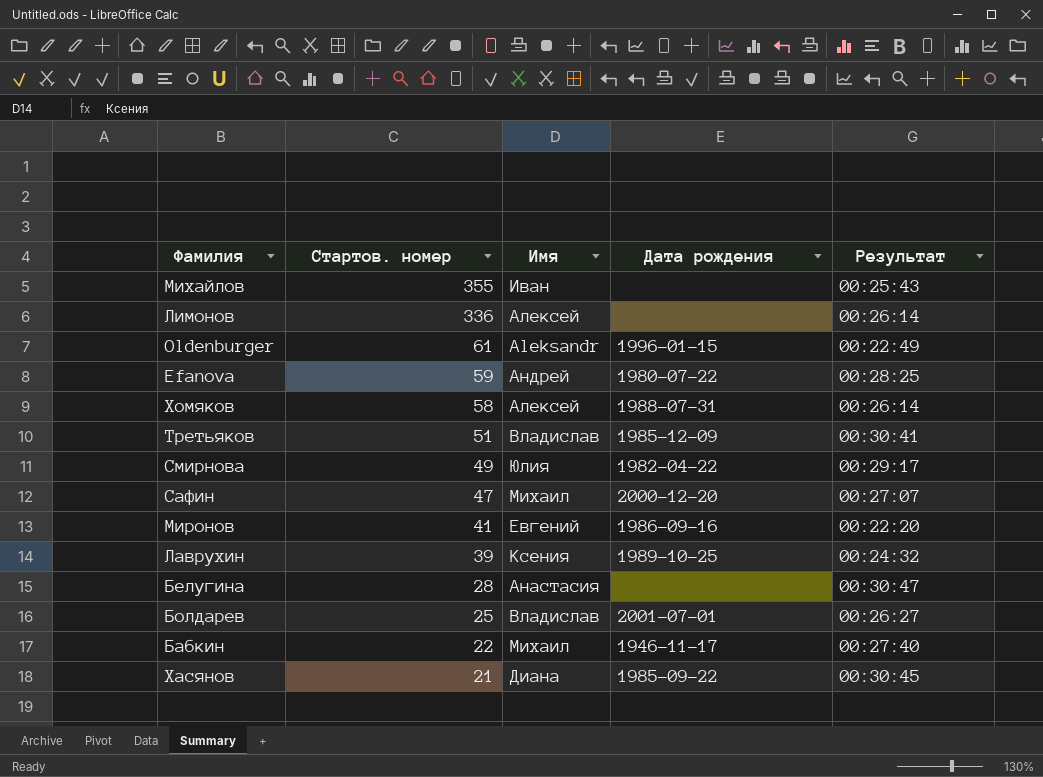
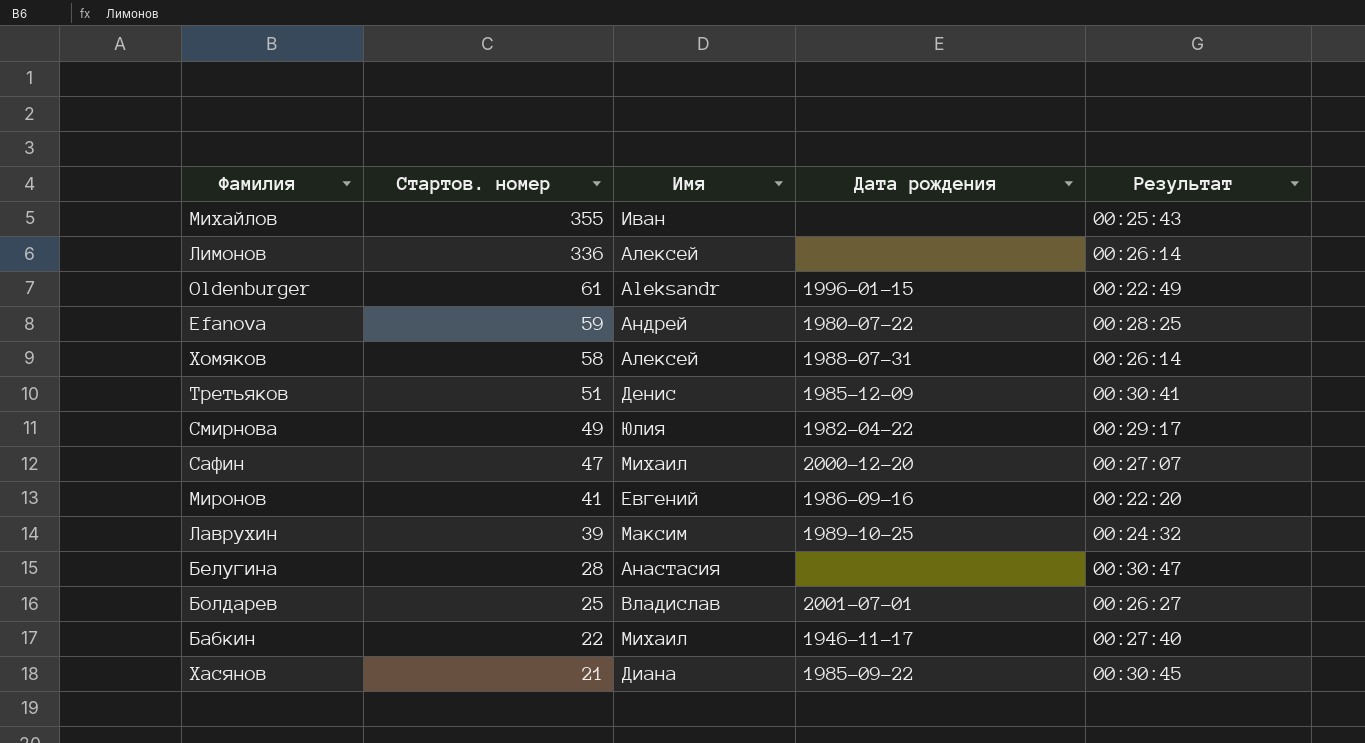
Третьяков | Имя: Владислав -> Денис
Лаврухин | Имя: Ксения -> Максим

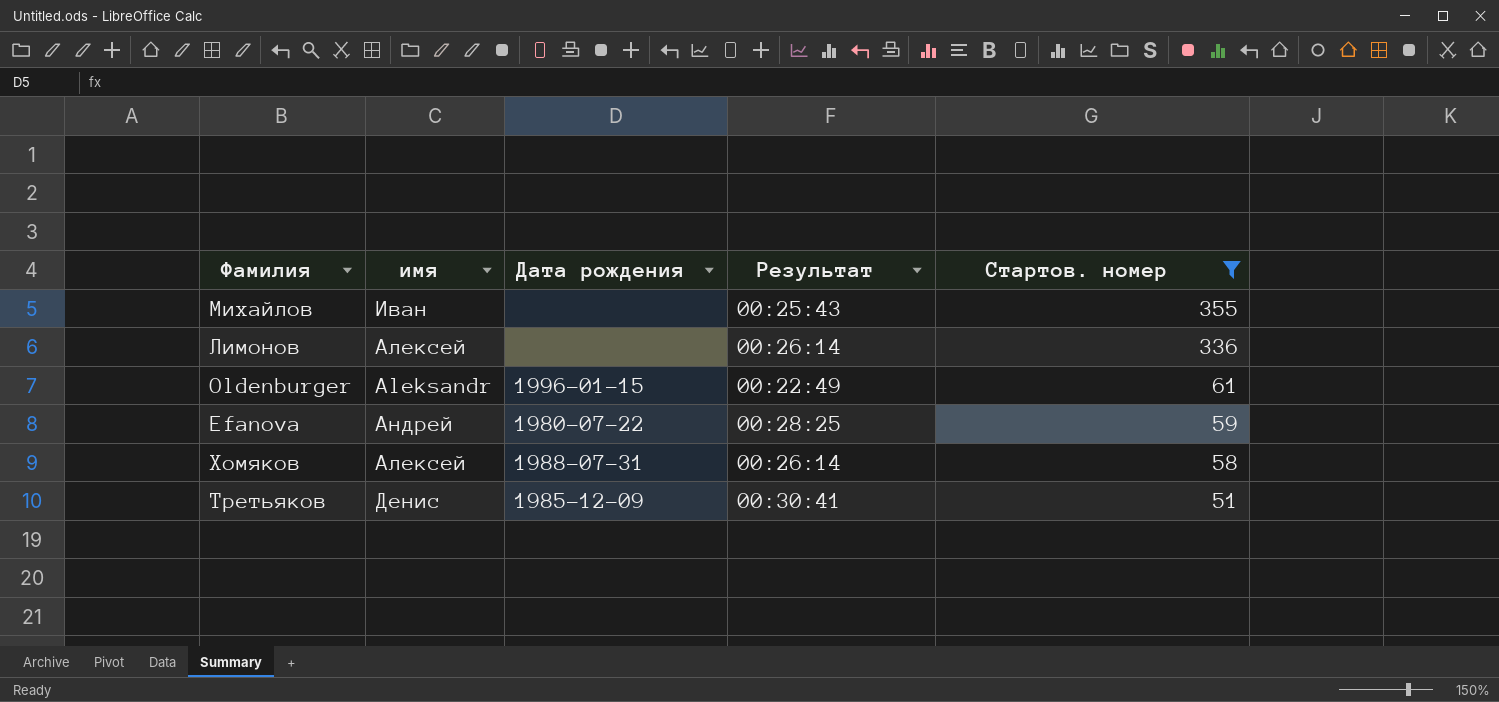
filter: none -> Стартов. номер >= 51
column name: Имя -> имя
column Стартов. номер | position: 2 -> 5

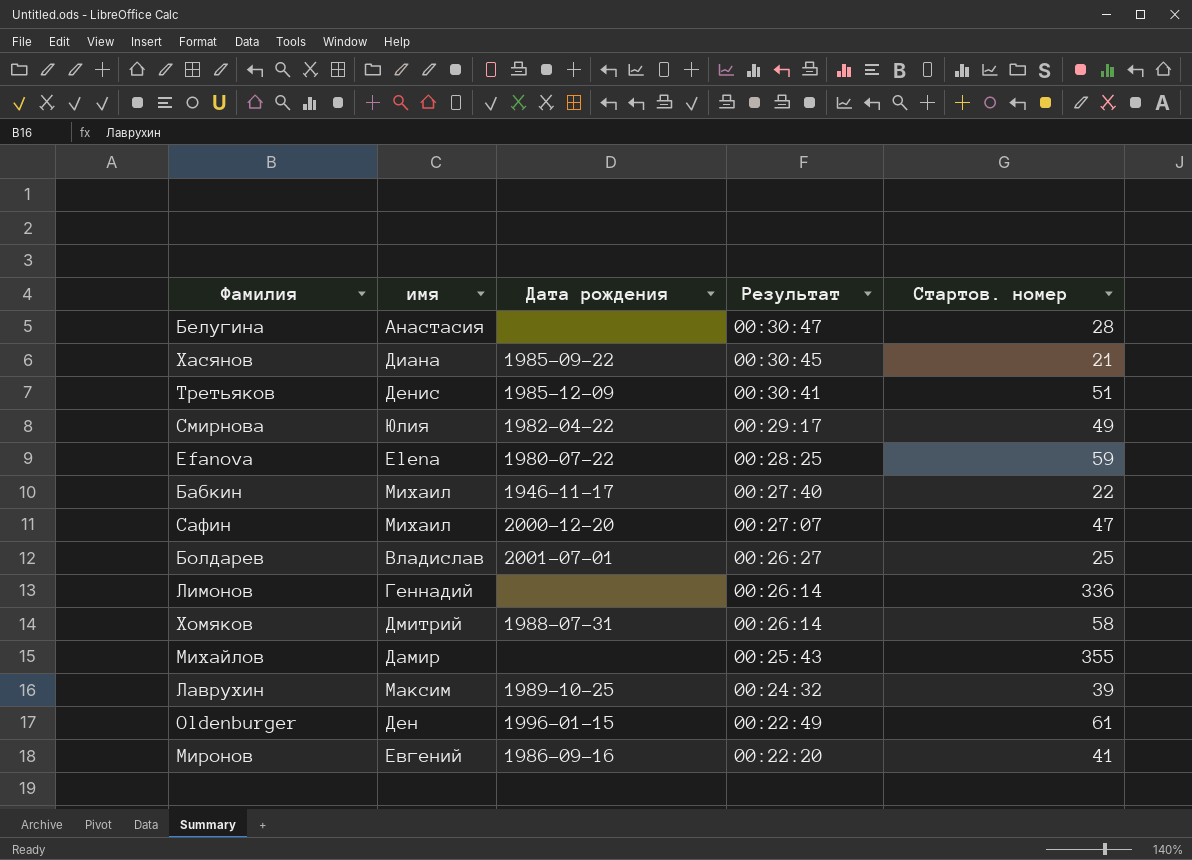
filter: Стартов. номер >= 51 -> none
row order: Стартов. номер descending -> Результат descending
Efanova | имя: Андрей -> Elena
Лимонов | имя: Алексей -> Геннадий
Хомяков | имя: Алексей -> Дмитрий
Михайлов | имя: Иван -> Дамир
Oldenburger | имя: Aleksandr -> Ден

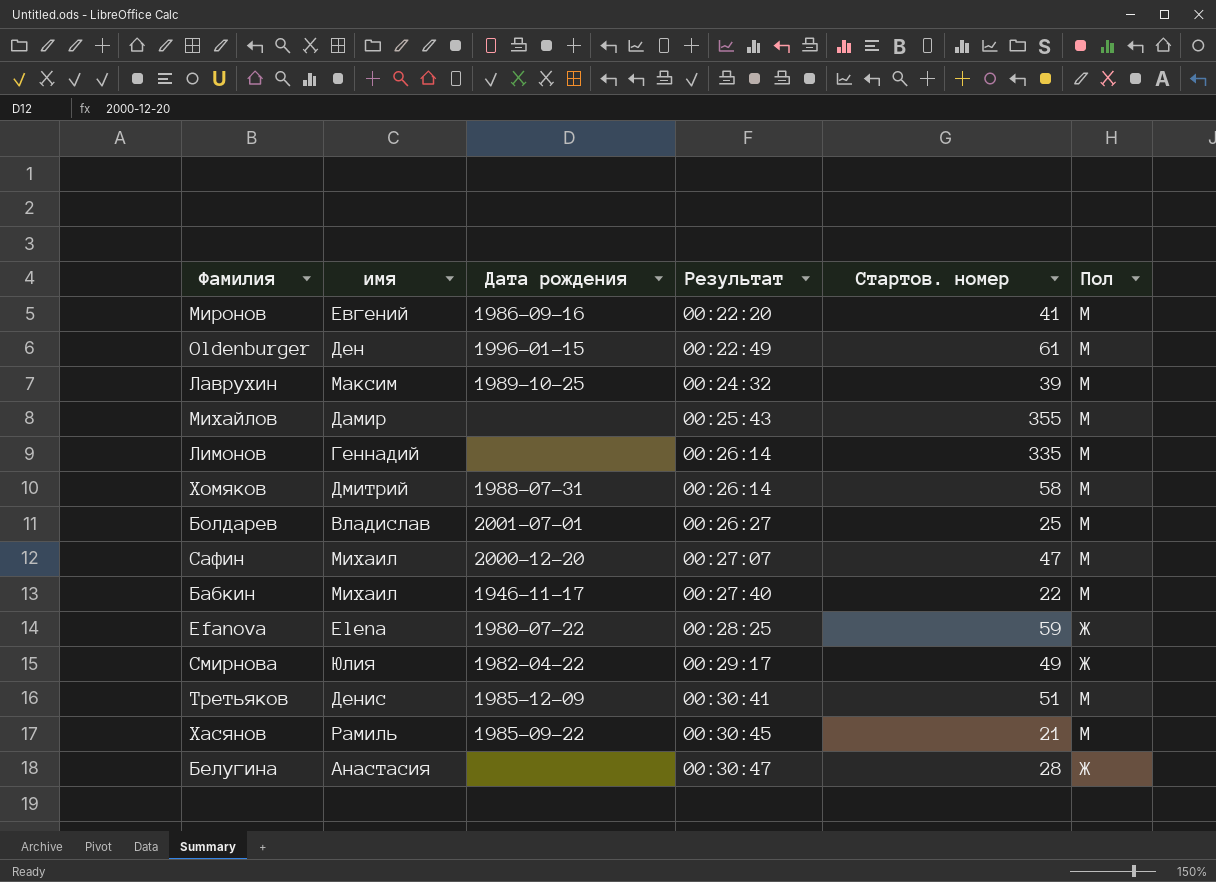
row order: Результат descending -> Результат ascending
column Пол | position: none -> 6
Лимонов | Стартов. номер: 336 -> 335
Хасянов | имя: Диана -> Рамиль

